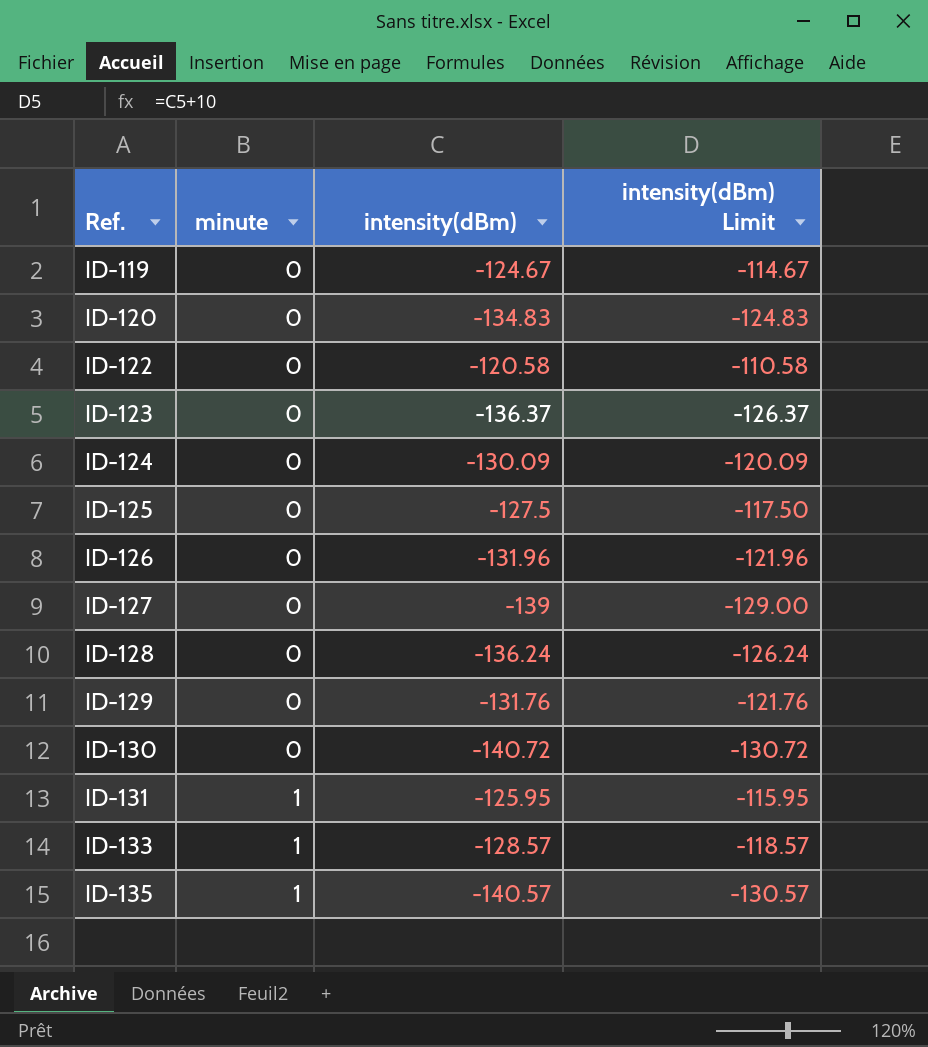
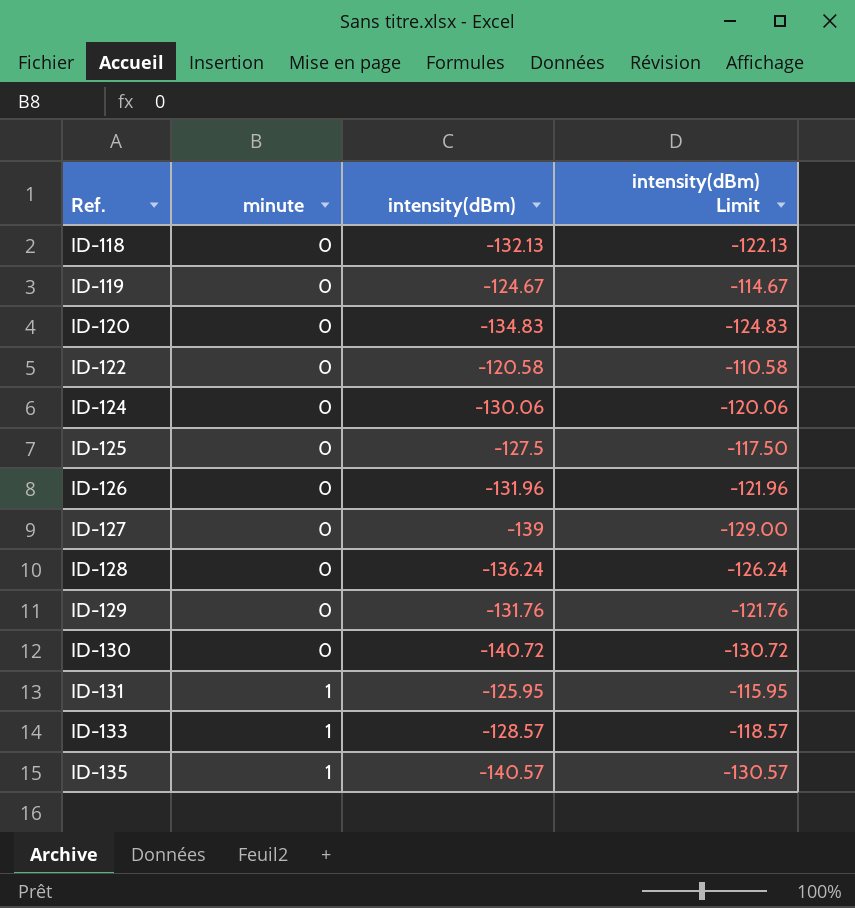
row ID-123: 0 | -136.37 | -126.37 -> none
row ID-118: none -> 0 | -132.13 | -122.13
ID-124 | intensity(dBm): -130.09 -> -130.06
ID-124 | intensity(dBm) Limit: -120.09 -> -120.06

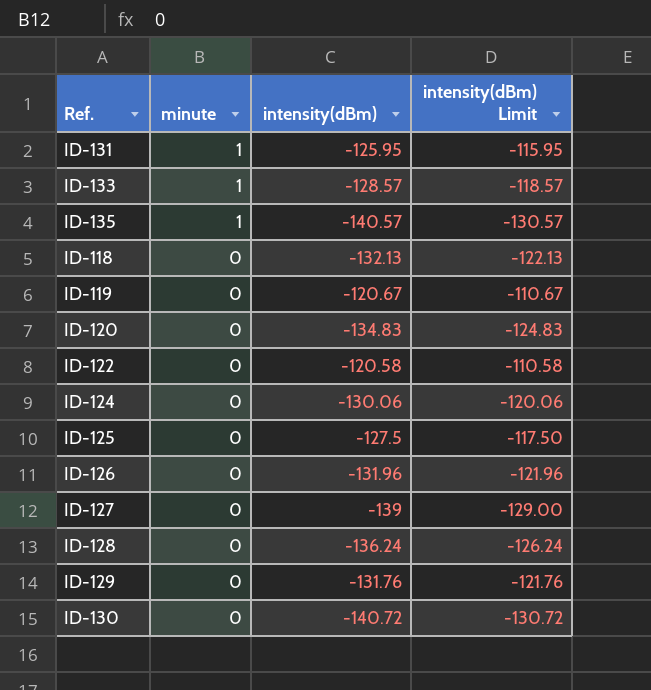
row order: Ref. ascending -> minute descending
ID-119 | intensity(dBm): -124.67 -> -120.67
ID-119 | intensity(dBm) Limit: -114.67 -> -110.67

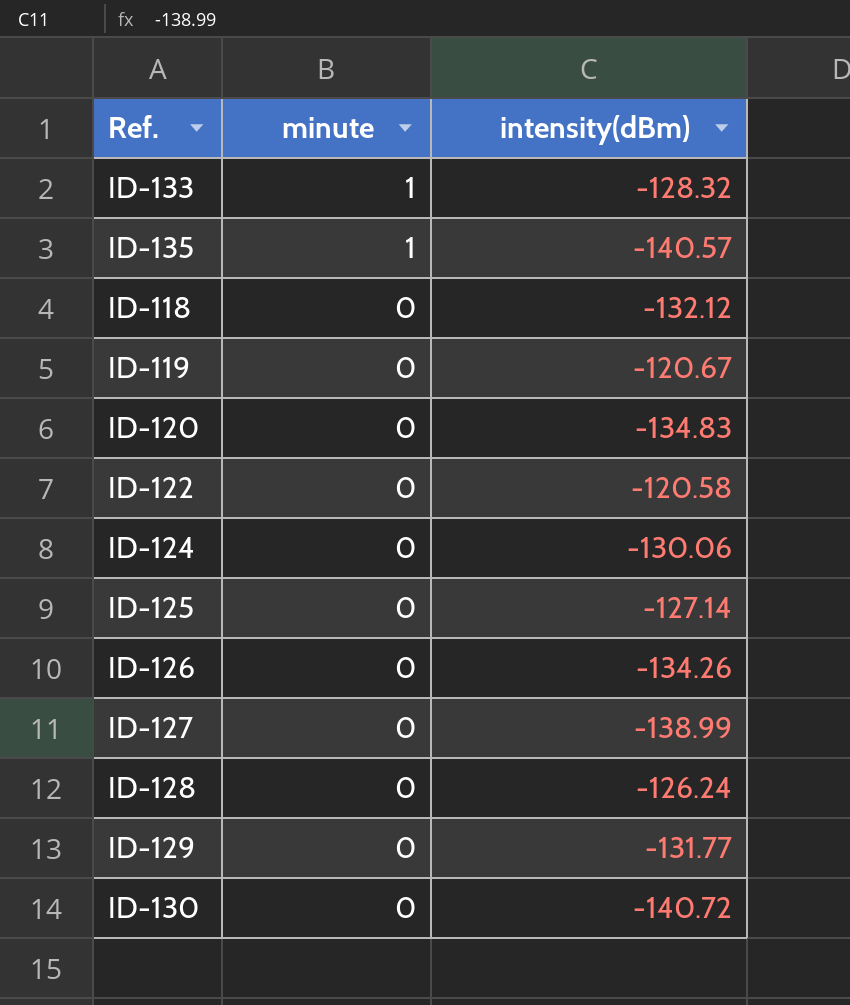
column intensity(dBm) Limit | formula: [intensity(dBm)] + 10 -> none
row ID-131: 1 | -125.95 | -115.95 -> none
ID-133 | intensity(dBm): -128.57 -> -128.32
ID-118 | intensity(dBm): -132.13 -> -132.12
ID-125 | intensity(dBm): -127.5 -> -127.14
ID-126 | intensity(dBm): -131.96 -> -134.26
ID-127 | intensity(dBm): -139 -> -138.99
ID-128 | intensity(dBm): -136.24 -> -126.24
ID-129 | intensity(dBm): -131.76 -> -131.77

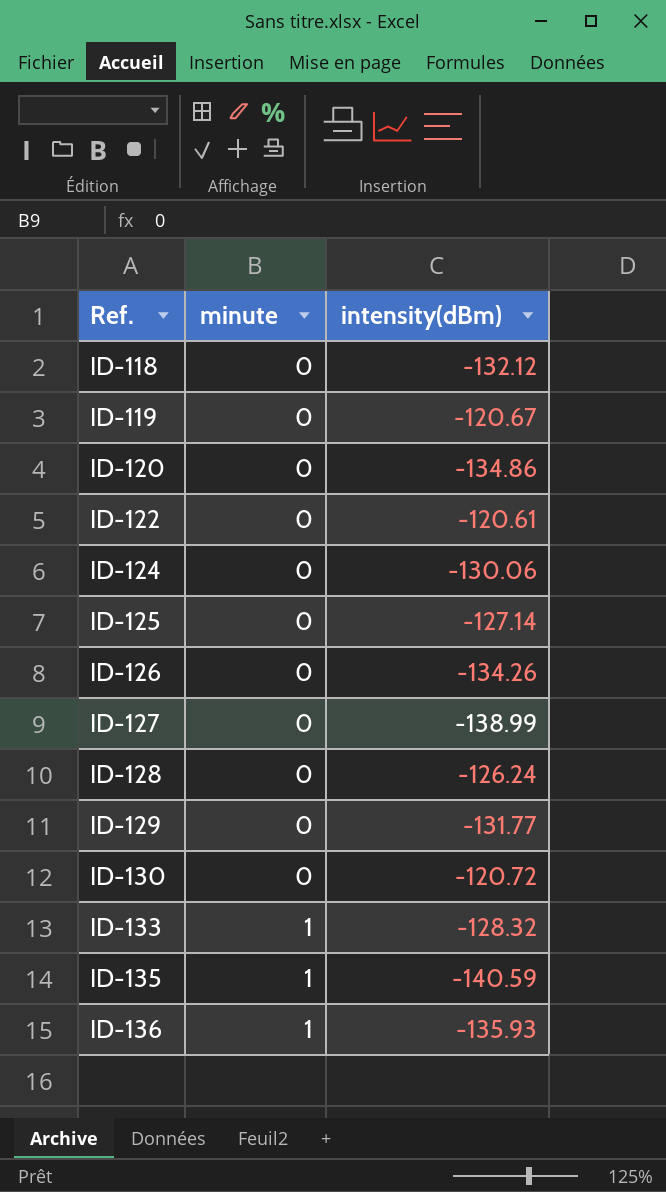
row order: minute descending -> Ref. ascending
ID-120 | intensity(dBm): -134.83 -> -134.86
ID-122 | intensity(dBm): -120.58 -> -120.61
ID-130 | intensity(dBm): -140.72 -> -120.72
ID-135 | intensity(dBm): -140.57 -> -140.59
row ID-136: none -> 1 | -135.93

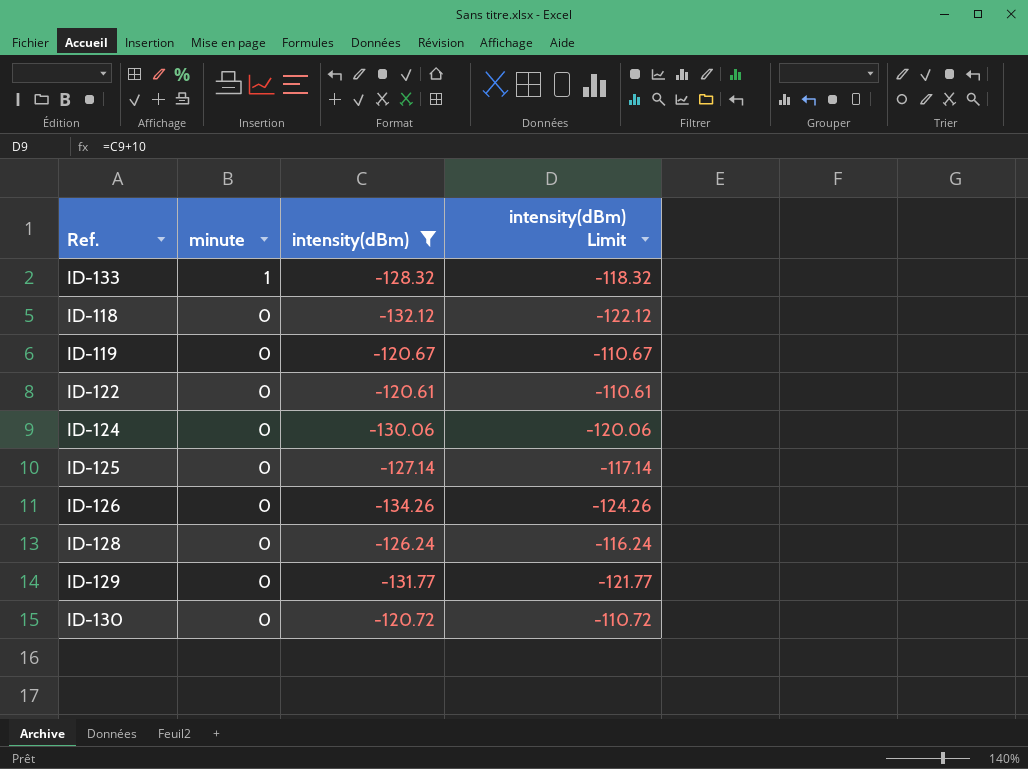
filter: none -> intensity(dBm) >= -134.26
row order: Ref. ascending -> minute descending
column intensity(dBm) Limit | formula: none -> [intensity(dBm)] + 10

